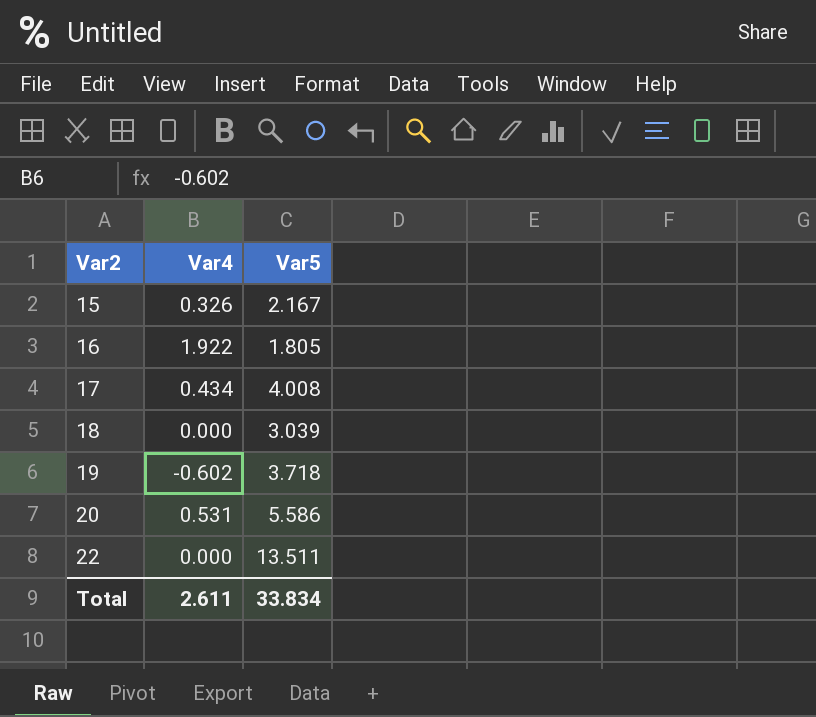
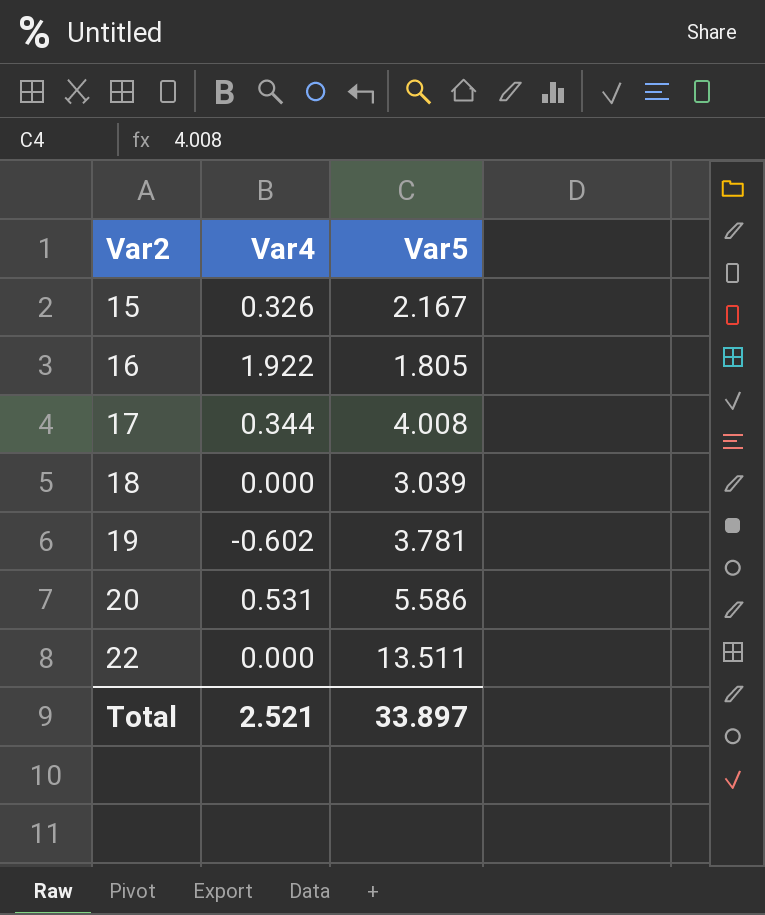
17 | Var4: 0.434 -> 0.344
19 | Var5: 3.718 -> 3.781
Total | Var4: 2.611 -> 2.521
Total | Var5: 33.834 -> 33.897

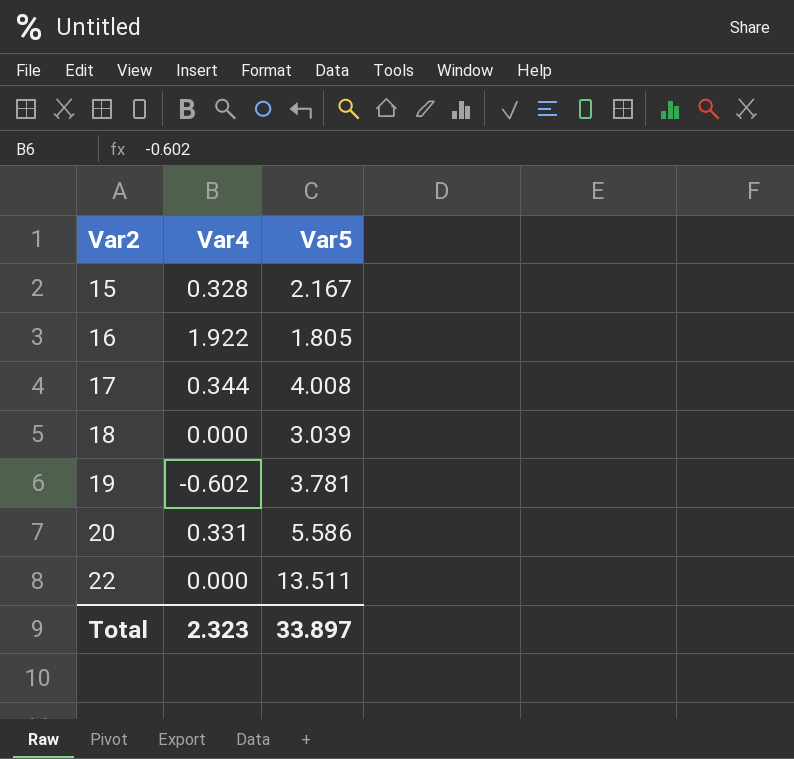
15 | Var4: 0.326 -> 0.328
20 | Var4: 0.531 -> 0.331
Total | Var4: 2.521 -> 2.323

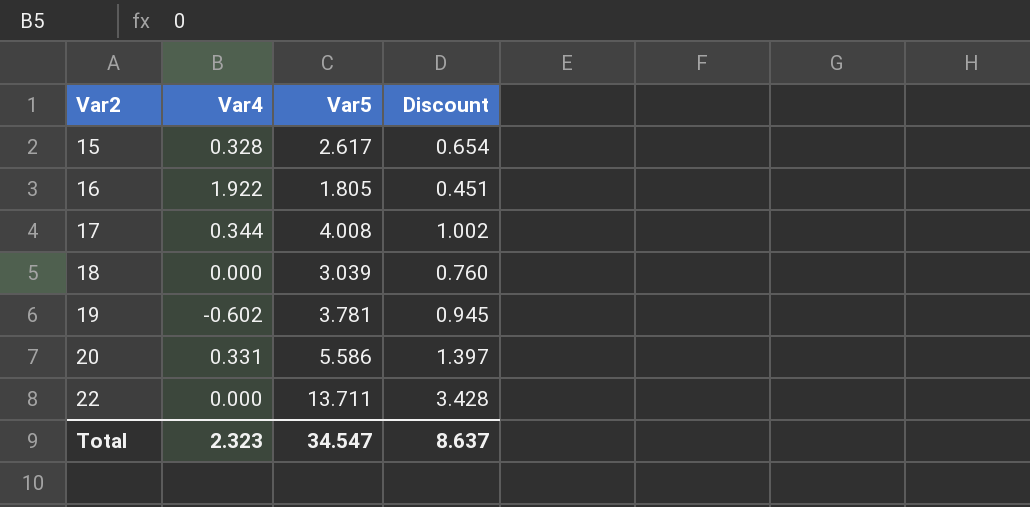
column Discount | formula: none -> [Var5] * 0.25
15 | Var5: 2.167 -> 2.617
22 | Var5: 13.511 -> 13.711
Total | Var5: 33.897 -> 34.547

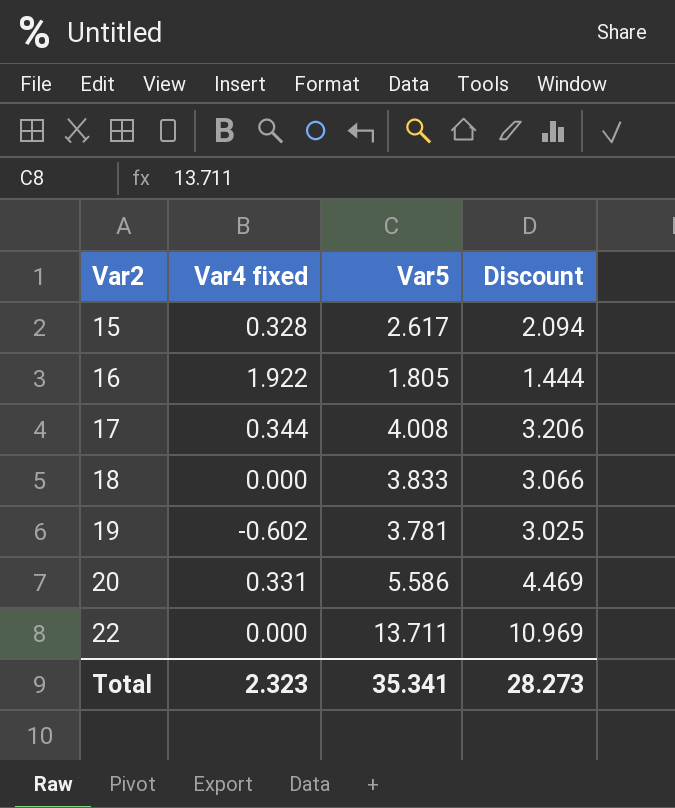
column name: Var4 -> Var4 fixed
column Discount | formula: [Var5] * 0.25 -> [Var5] * 0.8
18 | Var5: 3.039 -> 3.833
Total | Var5: 34.547 -> 35.341
Total | Discount: 8.637 -> 28.273

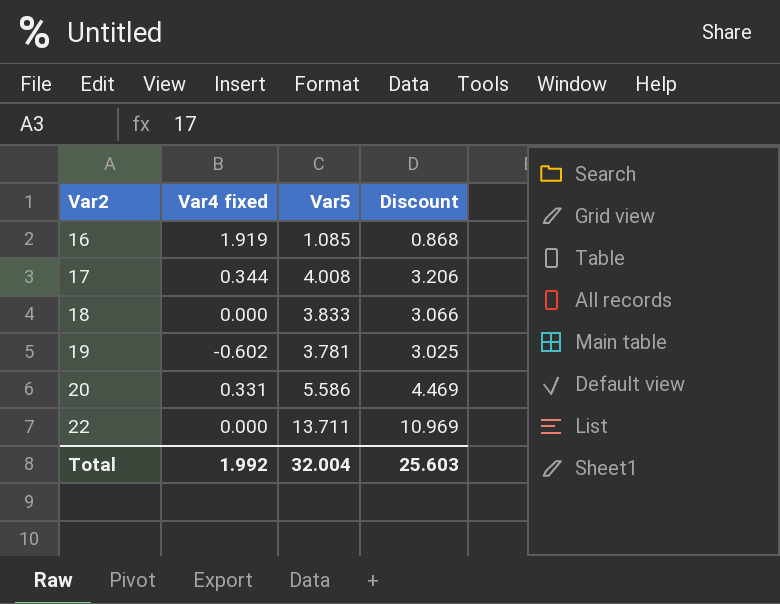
row 15: 0.328 | 2.617 | 2.094 -> none
16 | Var4 fixed: 1.922 -> 1.919
16 | Var5: 1.805 -> 1.085
16 | Discount: 1.444 -> 0.868
Total | Var4 fixed: 2.323 -> 1.992
Total | Var5: 35.341 -> 32.004
Total | Discount: 28.273 -> 25.603

